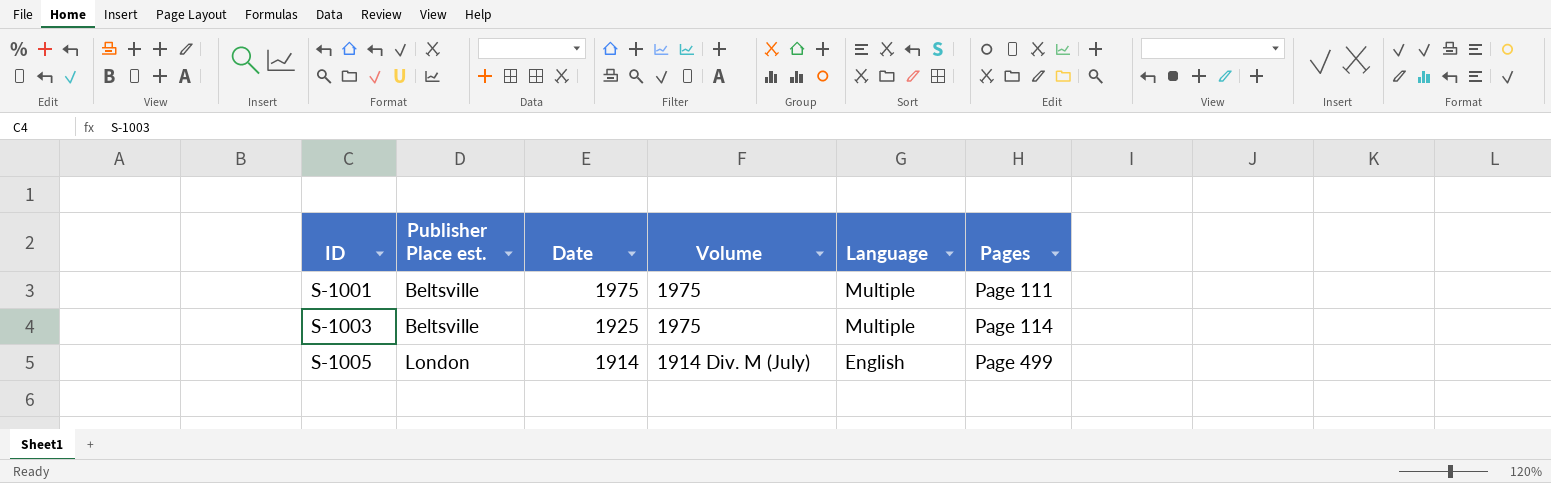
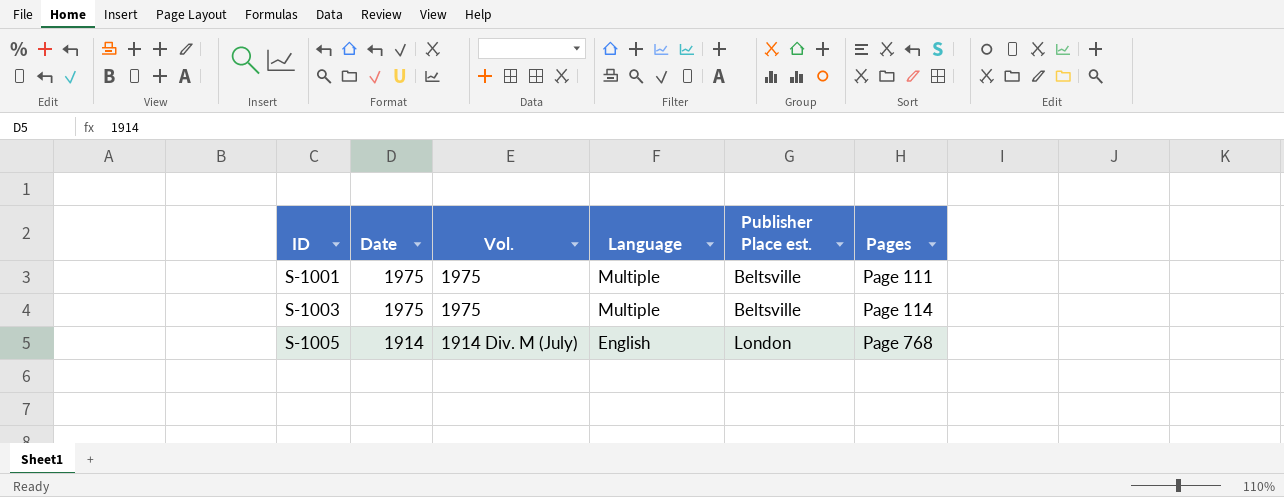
column name: Volume -> Vol.
column Publisher Place est. | position: 2 -> 5
S-1003 | Date: 1925 -> 1975
S-1005 | Pages: Page 499 -> Page 768

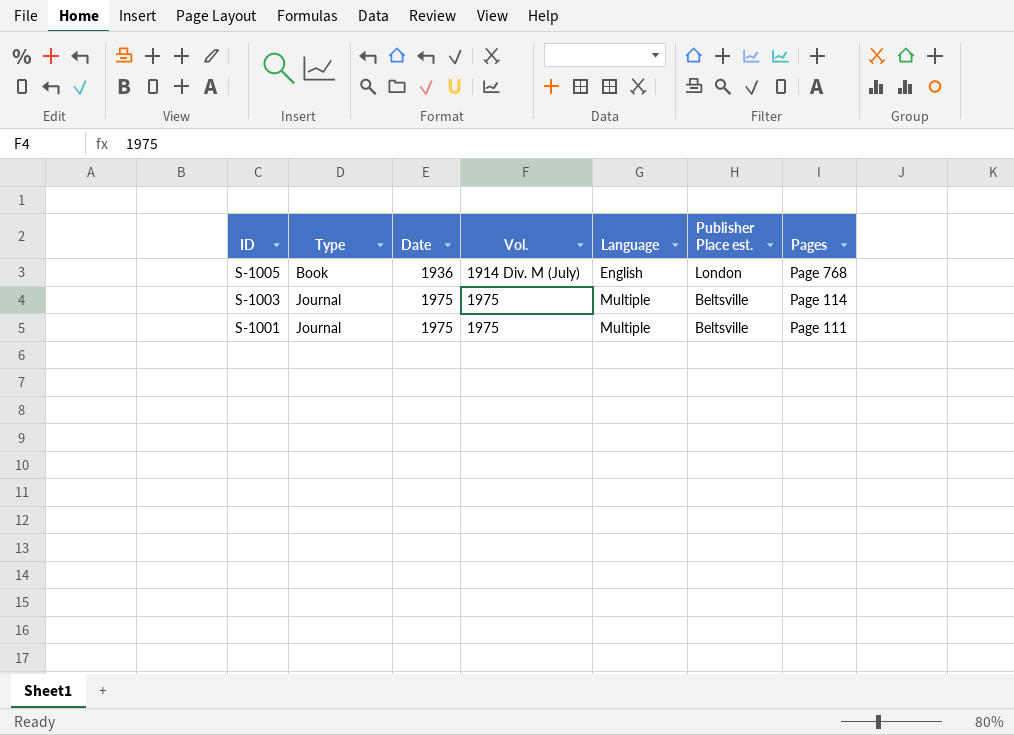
row order: ID ascending -> ID descending
column Type | position: none -> 2
S-1005 | Date: 1914 -> 1936

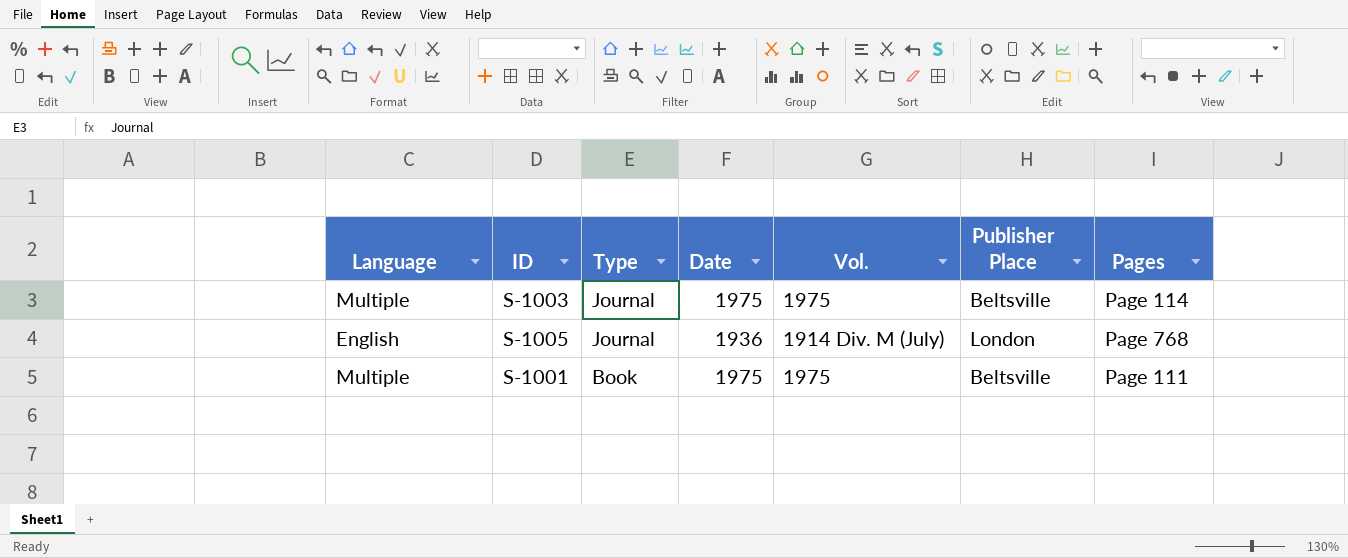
row order: ID descending -> Type descending
column Language | position: 5 -> 1
column name: Publisher Place est. -> Publisher Place
S-1005 | Type: Book -> Journal
S-1001 | Type: Journal -> Book

